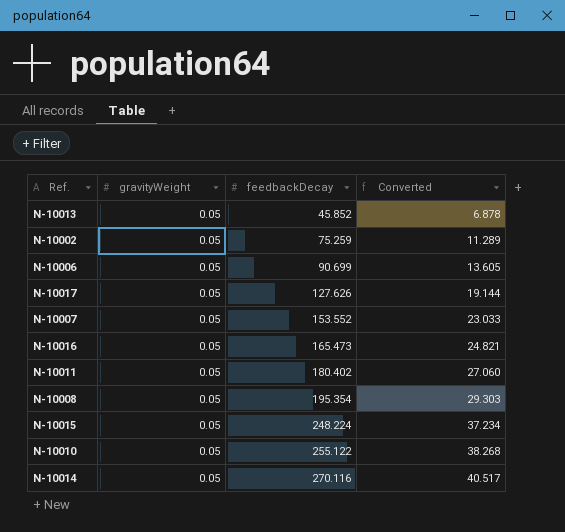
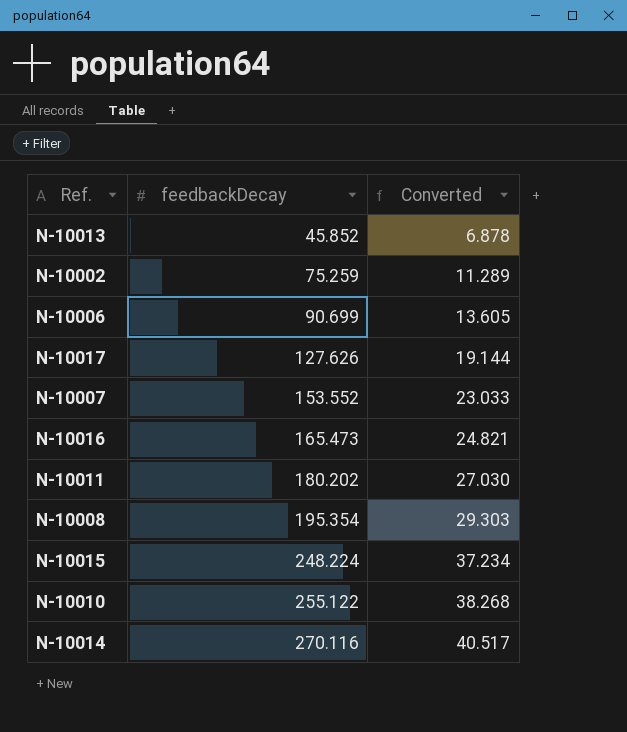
column gravityWeight | position: 2 -> none
N-10011 | feedbackDecay: 180.402 -> 180.202
N-10011 | Converted: 27.060 -> 27.030

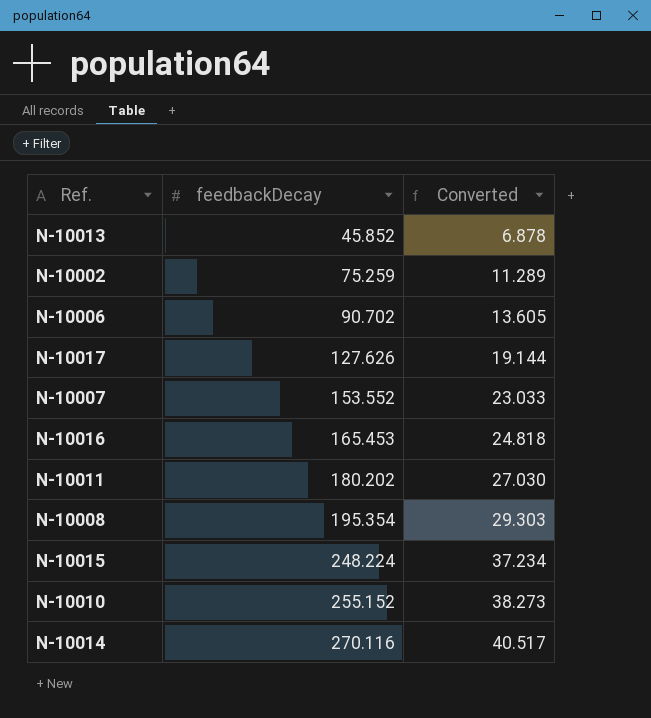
N-10006 | feedbackDecay: 90.699 -> 90.702
N-10016 | feedbackDecay: 165.473 -> 165.453
N-10016 | Converted: 24.821 -> 24.818
N-10010 | feedbackDecay: 255.122 -> 255.152
N-10010 | Converted: 38.268 -> 38.273

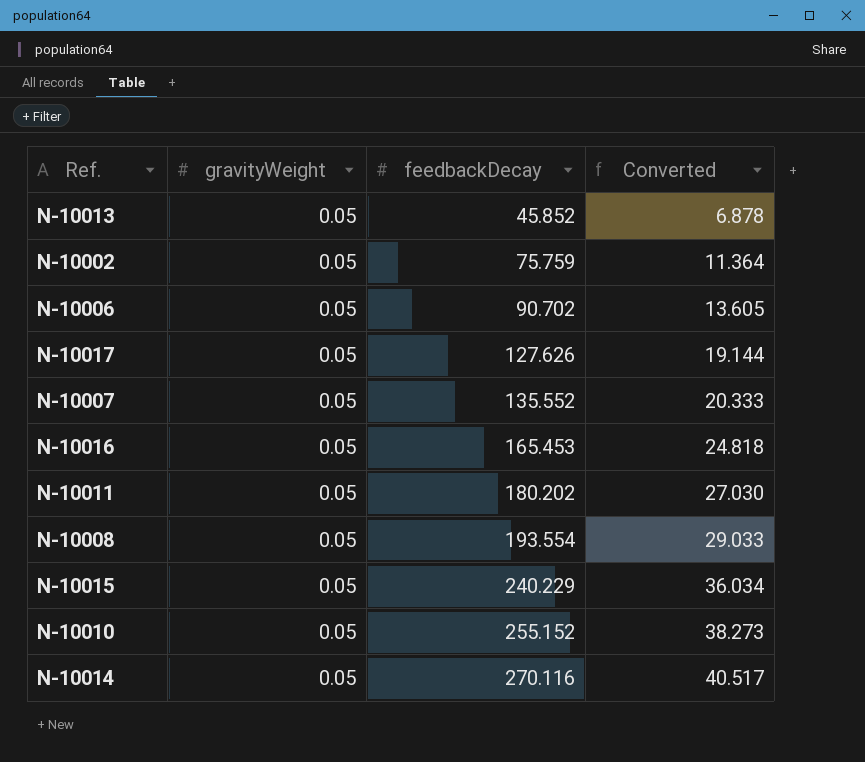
column gravityWeight | position: none -> 2
N-10002 | feedbackDecay: 75.259 -> 75.759
N-10002 | Converted: 11.289 -> 11.364
N-10007 | feedbackDecay: 153.552 -> 135.552
N-10007 | Converted: 23.033 -> 20.333
N-10008 | feedbackDecay: 195.354 -> 193.554
N-10008 | Converted: 29.303 -> 29.033
N-10015 | feedbackDecay: 248.224 -> 240.229
N-10015 | Converted: 37.234 -> 36.034

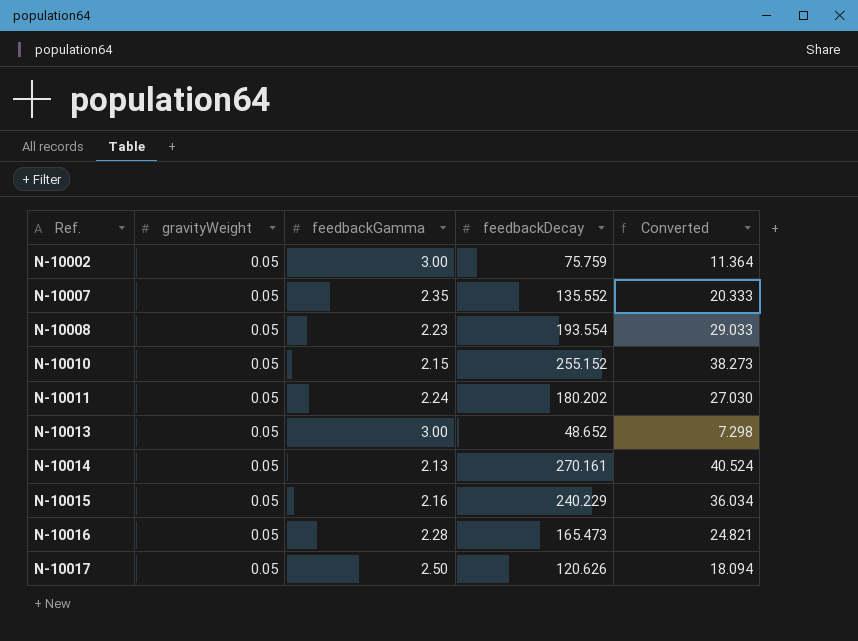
row order: feedbackDecay ascending -> Ref. ascending
column feedbackGamma | position: none -> 3
row N-10006: 0.05 | 90.702 | 13.605 -> none
N-10013 | feedbackDecay: 45.852 -> 48.652
N-10013 | Converted: 6.878 -> 7.298
N-10014 | feedbackDecay: 270.116 -> 270.161
N-10014 | Converted: 40.517 -> 40.524
N-10016 | feedbackDecay: 165.453 -> 165.473
N-10016 | Converted: 24.818 -> 24.821
N-10017 | feedbackDecay: 127.626 -> 120.626
N-10017 | Converted: 19.144 -> 18.094

